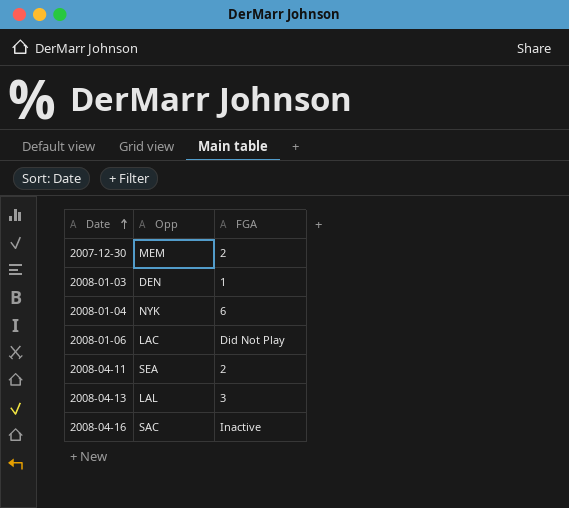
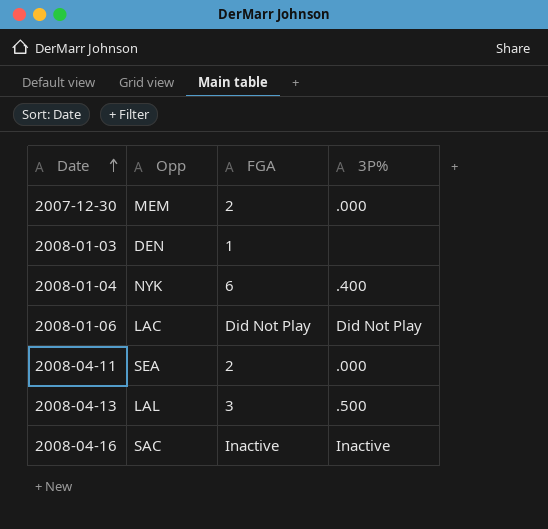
column 3P% | position: none -> 4

